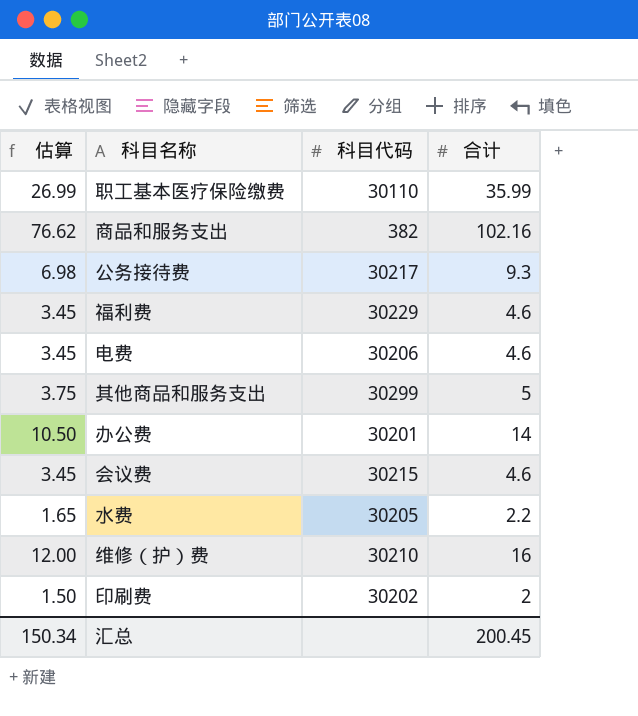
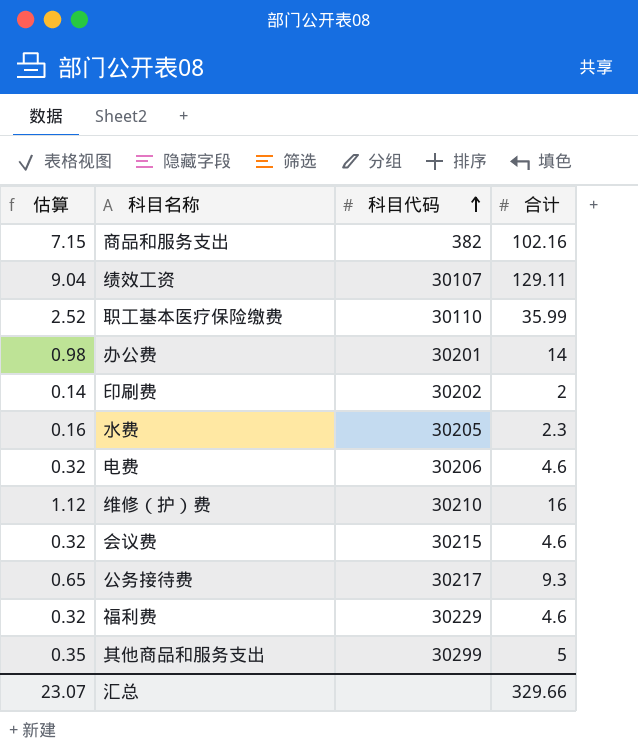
row order: none -> 科目代码 ascending
column 估算 | formula: [合计] * 0.75 -> [合计] * 0.07
row 绩效工资: none -> 9.04 | 30107 | 129.11
水费 | 合计: 2.2 -> 2.3
汇总 | 估算: 150.34 -> 23.07
汇总 | 合计: 200.45 -> 329.66

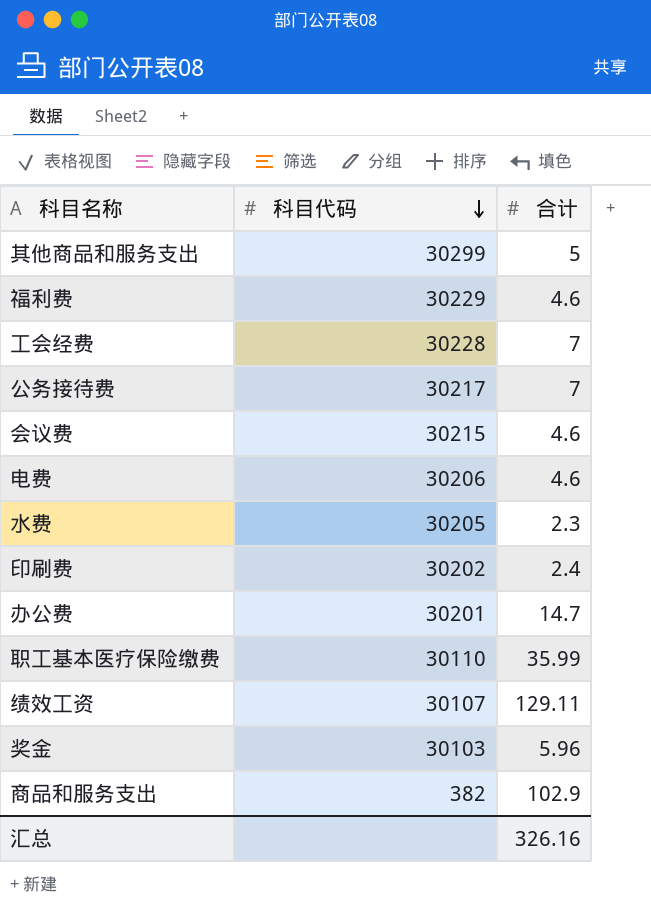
row order: 科目代码 ascending -> 科目代码 descending
column 估算 | formula: [合计] * 0.07 -> none
row 维修（护）费: 1.12 | 30210 | 16 -> none
row 工会经费: none -> 30228 | 7
公务接待费 | 合计: 9.3 -> 7
印刷费 | 合计: 2 -> 2.4
办公费 | 合计: 14 -> 14.7
row 奖金: none -> 30103 | 5.96
商品和服务支出 | 合计: 102.16 -> 102.9
汇总 | 合计: 329.66 -> 326.16

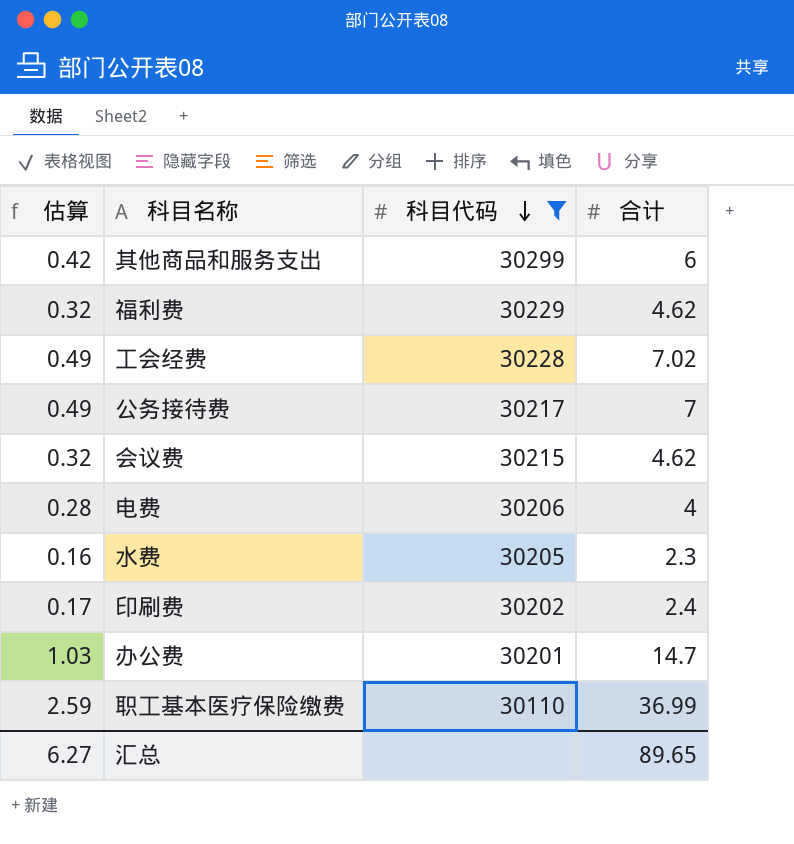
filter: none -> 科目代码 >= 30110
column 估算 | formula: none -> [合计] * 0.07
其他商品和服务支出 | 合计: 5 -> 6
福利费 | 合计: 4.6 -> 4.62
工会经费 | 合计: 7 -> 7.02
会议费 | 合计: 4.6 -> 4.62
电费 | 合计: 4.6 -> 4
职工基本医疗保险缴费 | 合计: 35.99 -> 36.99
汇总 | 合计: 326.16 -> 89.65

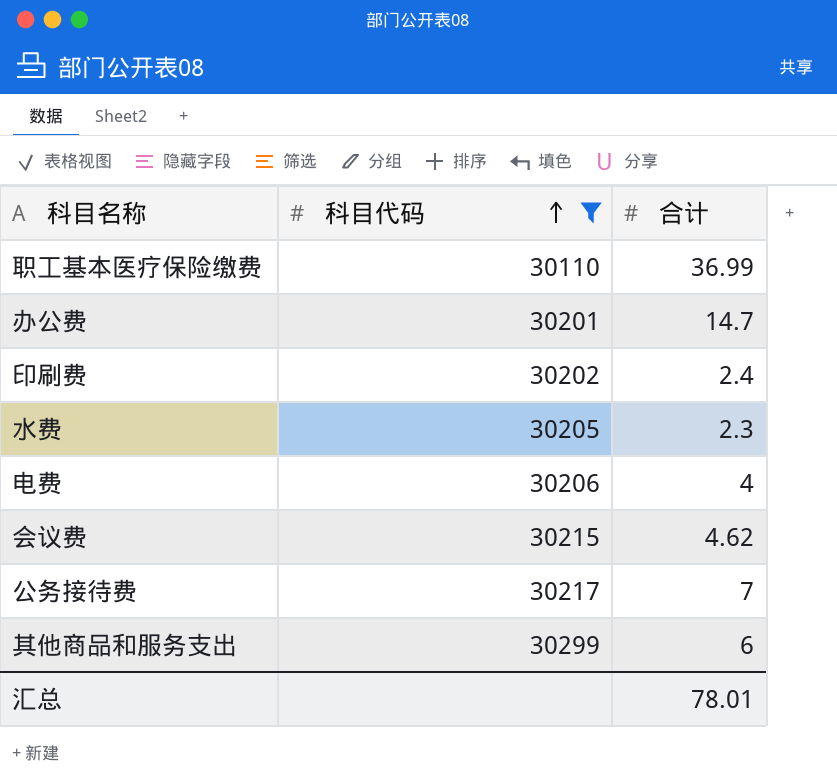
row order: 科目代码 descending -> 科目代码 ascending
column 估算 | formula: [合计] * 0.07 -> none
row 福利费: 0.32 | 30229 | 4.62 -> none
row 工会经费: 0.49 | 30228 | 7.02 -> none
汇总 | 合计: 89.65 -> 78.01

